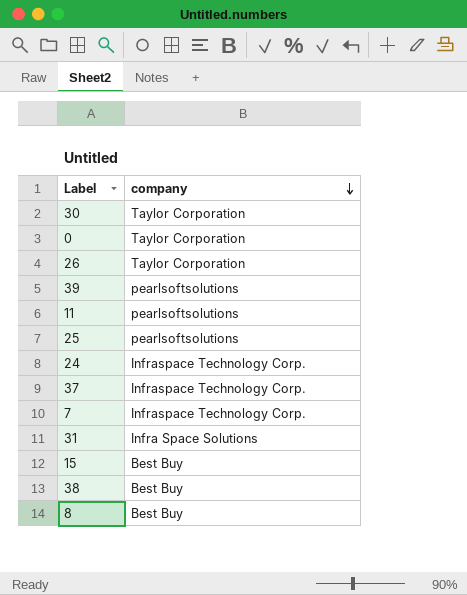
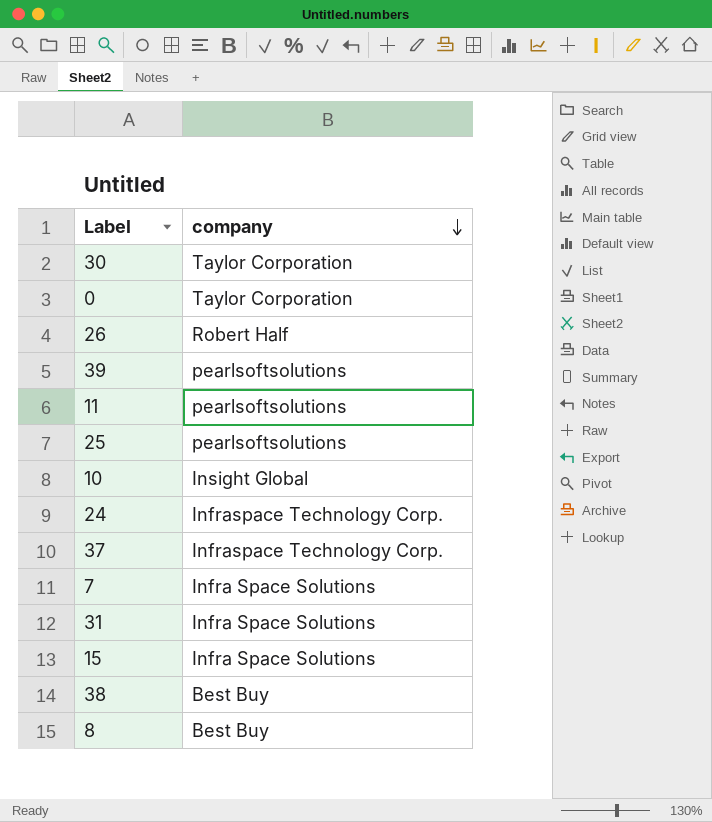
26 | company: Taylor Corporation -> Robert Half
row 10: none -> Insight Global
7 | company: Infraspace Technology Corp. -> Infra Space Solutions
15 | company: Best Buy -> Infra Space Solutions

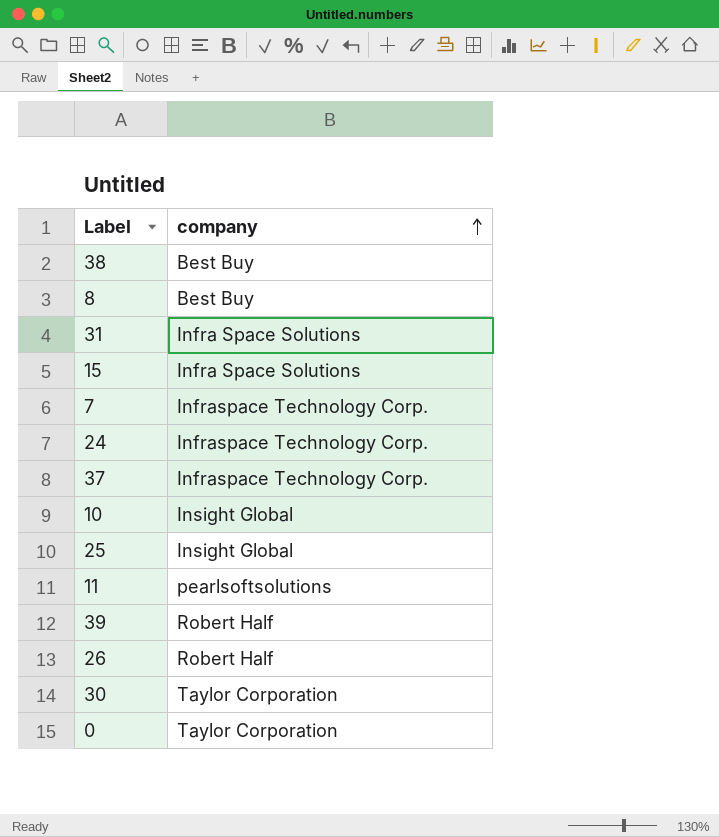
row order: company descending -> company ascending
7 | company: Infra Space Solutions -> Infraspace Technology Corp.
25 | company: pearlsoftsolutions -> Insight Global
39 | company: pearlsoftsolutions -> Robert Half

